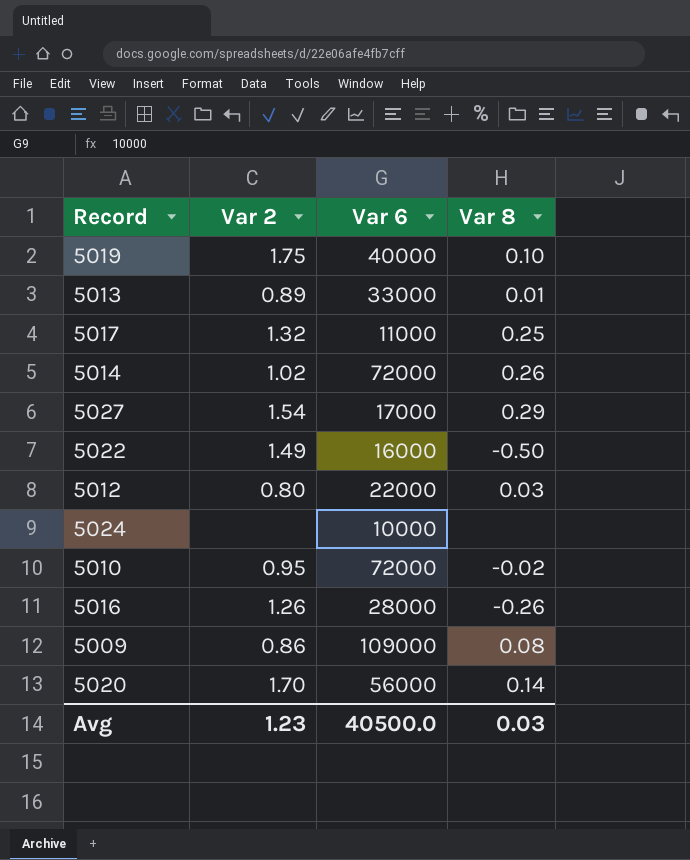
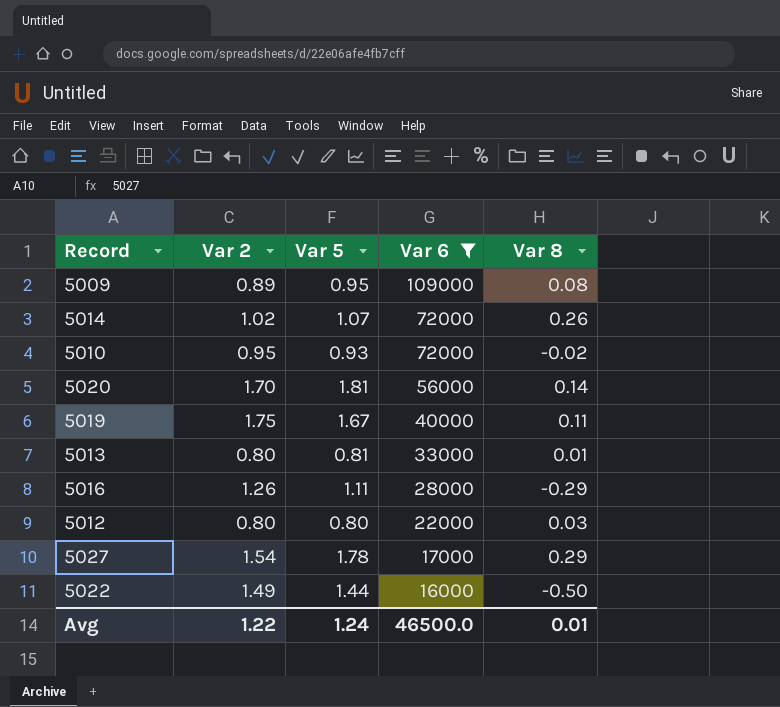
filter: none -> Var 6 >= 16000
row order: none -> Var 6 descending
column Var 5 | position: none -> 3
5009 | Var 2: 0.86 -> 0.89
5019 | Var 8: 0.10 -> 0.11
5013 | Var 2: 0.89 -> 0.80
5016 | Var 8: -0.26 -> -0.29
Avg | Var 2: 1.23 -> 1.22
Avg | Var 6: 40500.0 -> 46500.0
Avg | Var 8: 0.03 -> 0.01

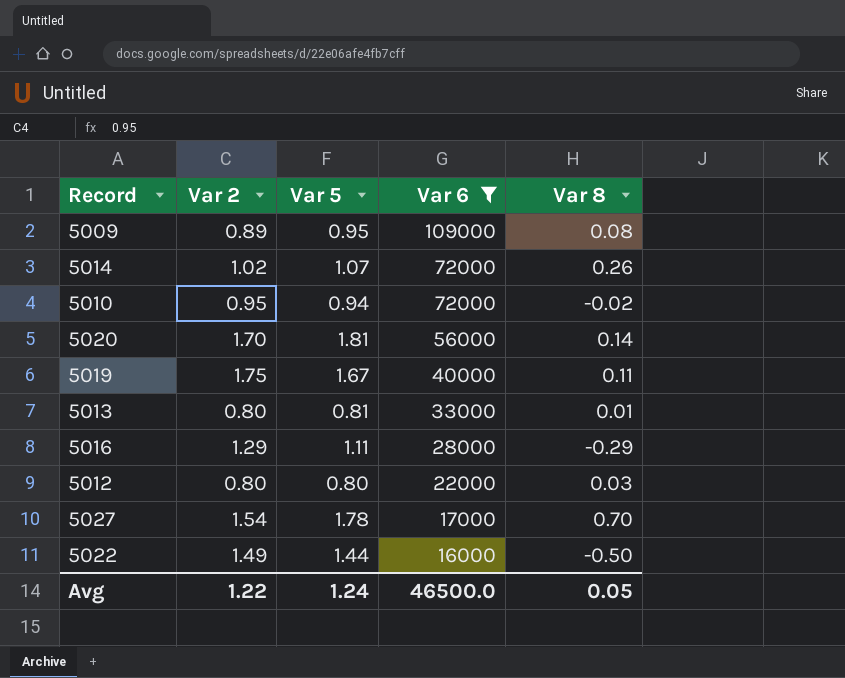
5010 | Var 5: 0.93 -> 0.94
5016 | Var 2: 1.26 -> 1.29
5027 | Var 8: 0.29 -> 0.70
Avg | Var 8: 0.01 -> 0.05

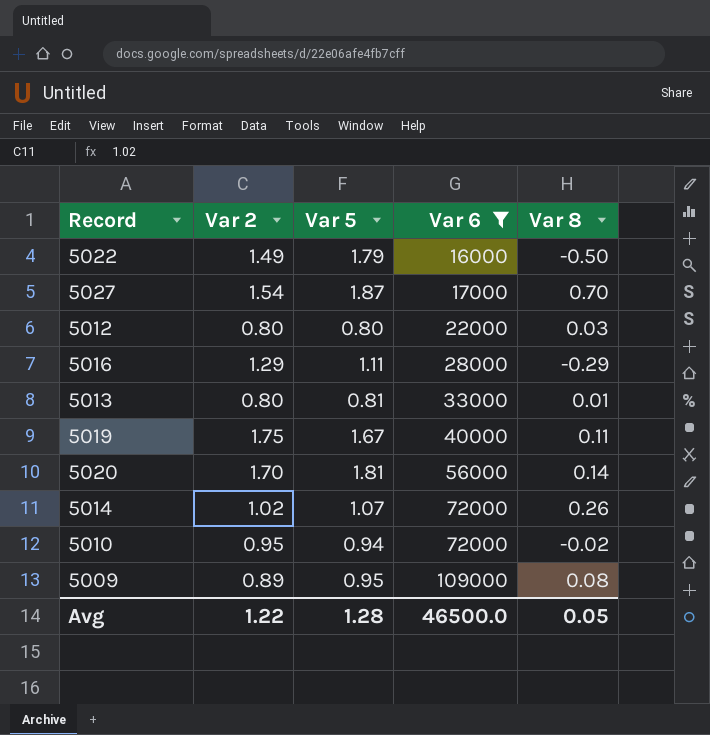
row order: Var 6 descending -> Var 6 ascending
5022 | Var 5: 1.44 -> 1.79
5027 | Var 5: 1.78 -> 1.87
Avg | Var 5: 1.24 -> 1.28

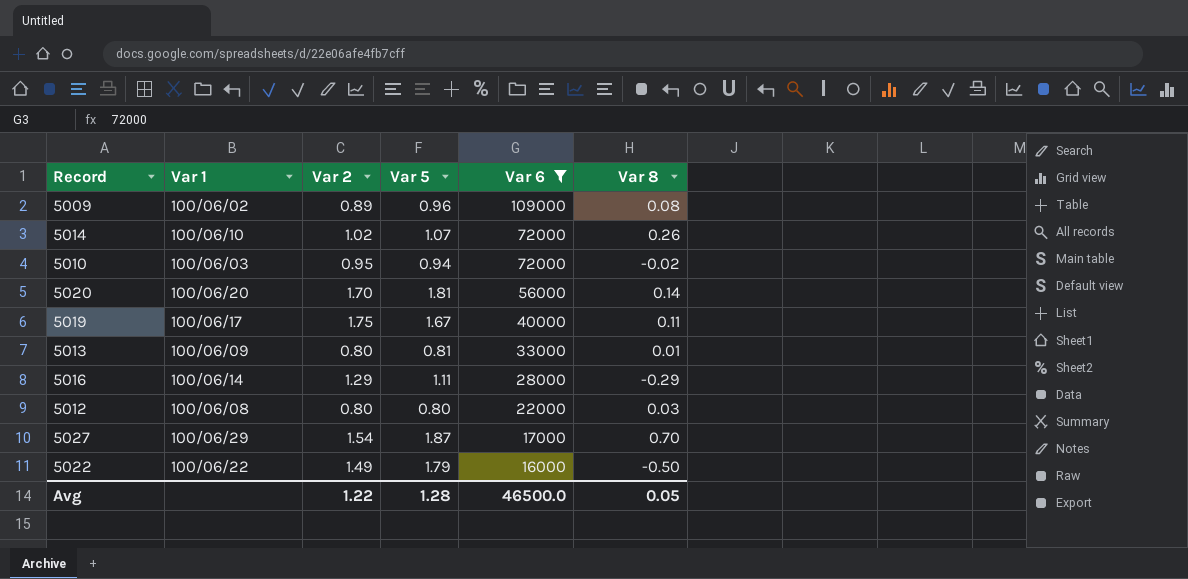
row order: Var 6 ascending -> Var 6 descending
column Var 1 | position: none -> 2
5009 | Var 5: 0.95 -> 0.96

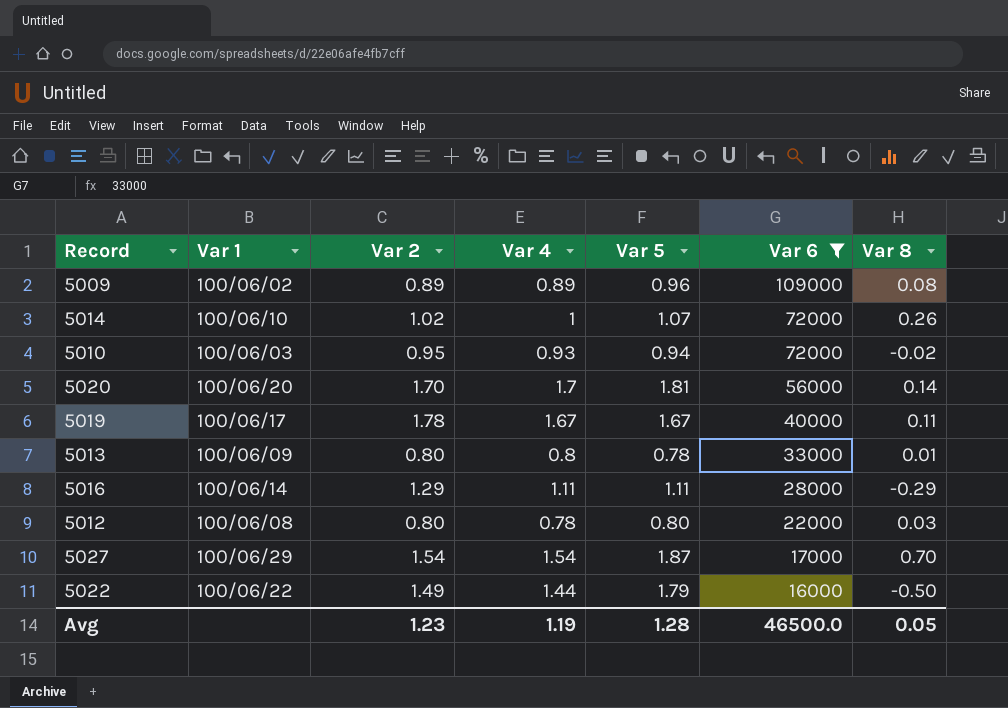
column Var 4 | position: none -> 4
5019 | Var 2: 1.75 -> 1.78
5013 | Var 5: 0.81 -> 0.78
Avg | Var 2: 1.22 -> 1.23

